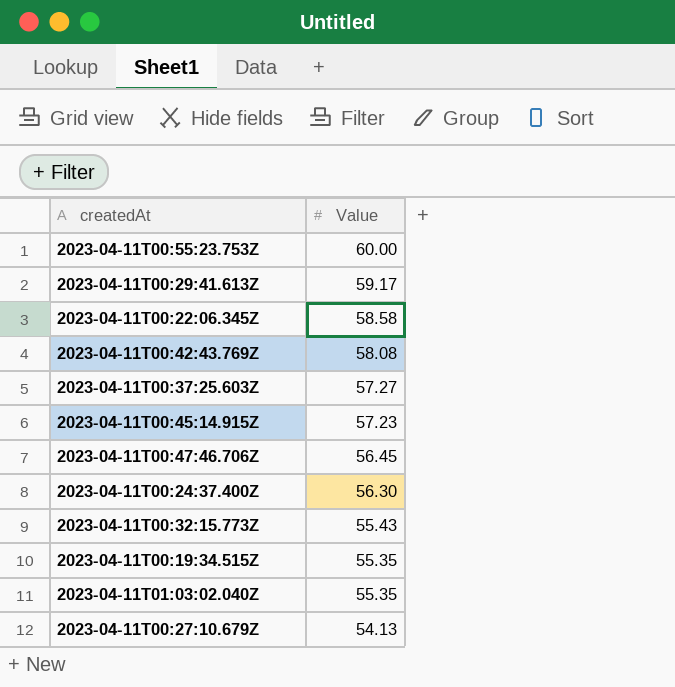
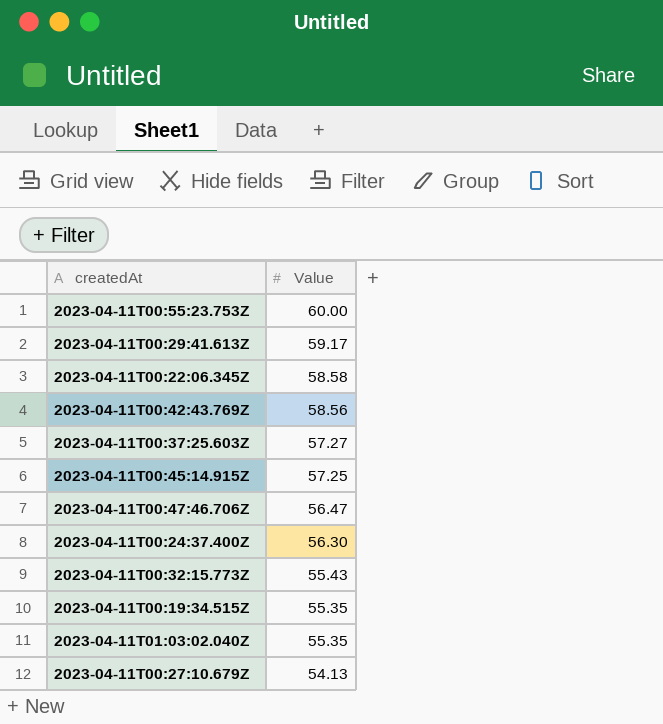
2023-04-11T00:42:43.769Z | Value: 58.08 -> 58.56
2023-04-11T00:45:14.915Z | Value: 57.23 -> 57.25
2023-04-11T00:47:46.706Z | Value: 56.45 -> 56.47

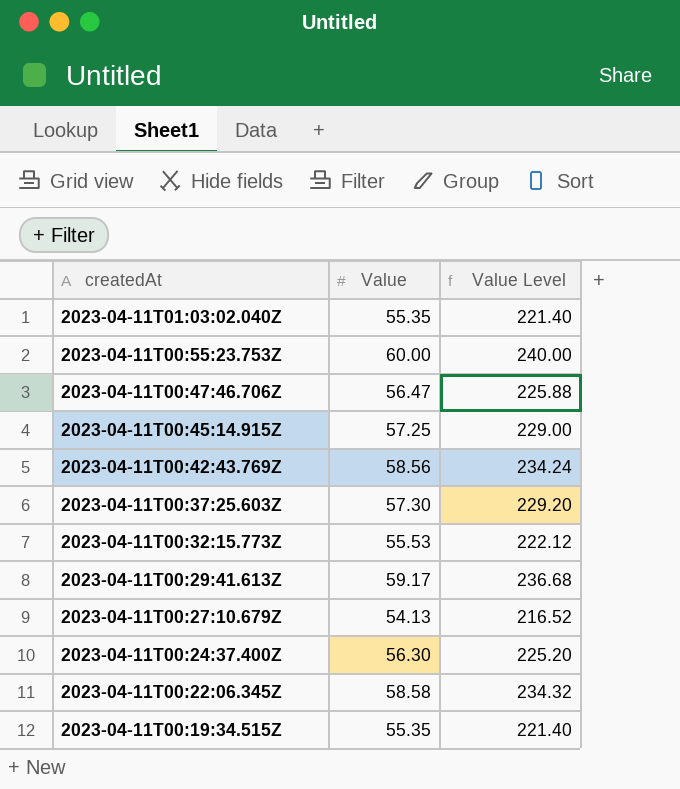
row order: Value descending -> createdAt descending
column Value Level | formula: none -> [Value] * 4
2023-04-11T00:37:25.603Z | Value: 57.27 -> 57.30
2023-04-11T00:32:15.773Z | Value: 55.43 -> 55.53

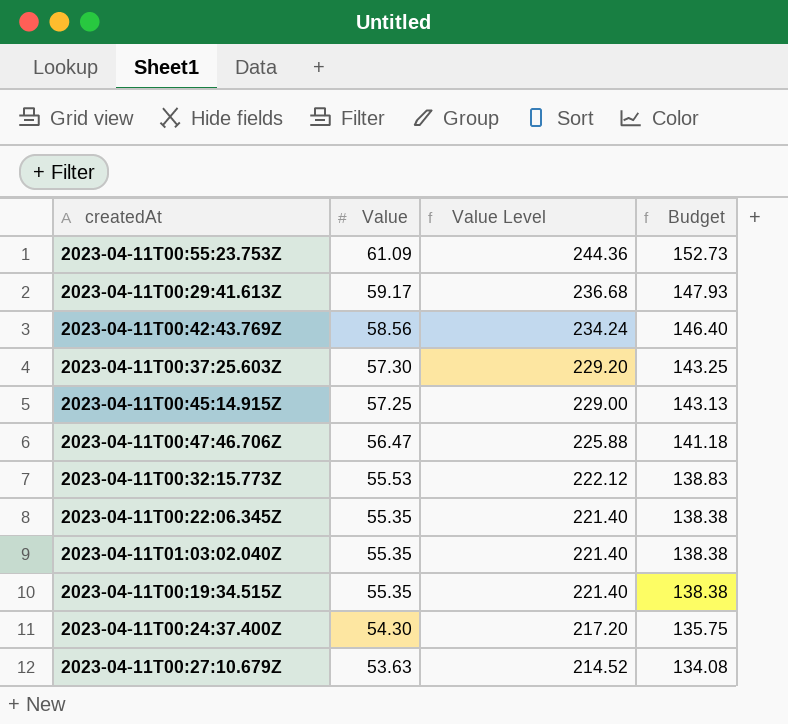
row order: createdAt descending -> Value descending
column Budget | formula: none -> [Value] * 2.5
2023-04-11T00:55:23.753Z | Value: 60.00 -> 61.09
2023-04-11T00:55:23.753Z | Value Level: 240.00 -> 244.36
2023-04-11T00:22:06.345Z | Value: 58.58 -> 55.35
2023-04-11T00:22:06.345Z | Value Level: 234.32 -> 221.40
2023-04-11T00:24:37.400Z | Value: 56.30 -> 54.30
2023-04-11T00:24:37.400Z | Value Level: 225.20 -> 217.20
2023-04-11T00:27:10.679Z | Value: 54.13 -> 53.63
2023-04-11T00:27:10.679Z | Value Level: 216.52 -> 214.52

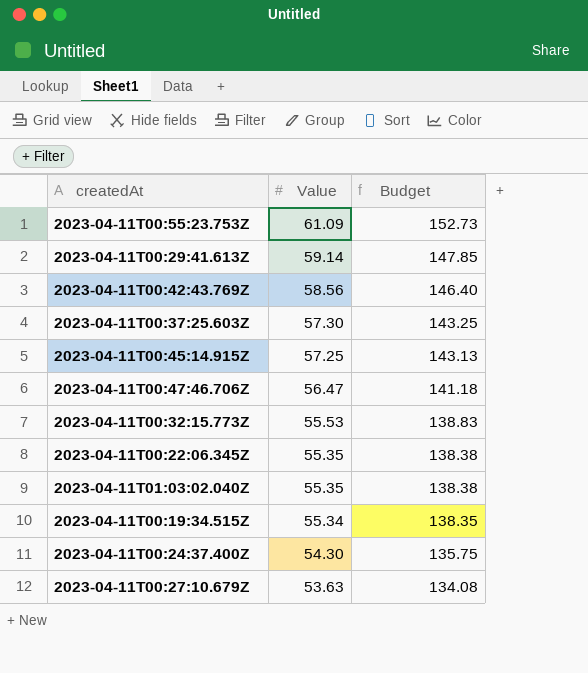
column Value Level | formula: [Value] * 4 -> none
2023-04-11T00:29:41.613Z | Value: 59.17 -> 59.14
2023-04-11T00:29:41.613Z | Budget: 147.93 -> 147.85
2023-04-11T00:19:34.515Z | Value: 55.35 -> 55.34
2023-04-11T00:19:34.515Z | Budget: 138.38 -> 138.35

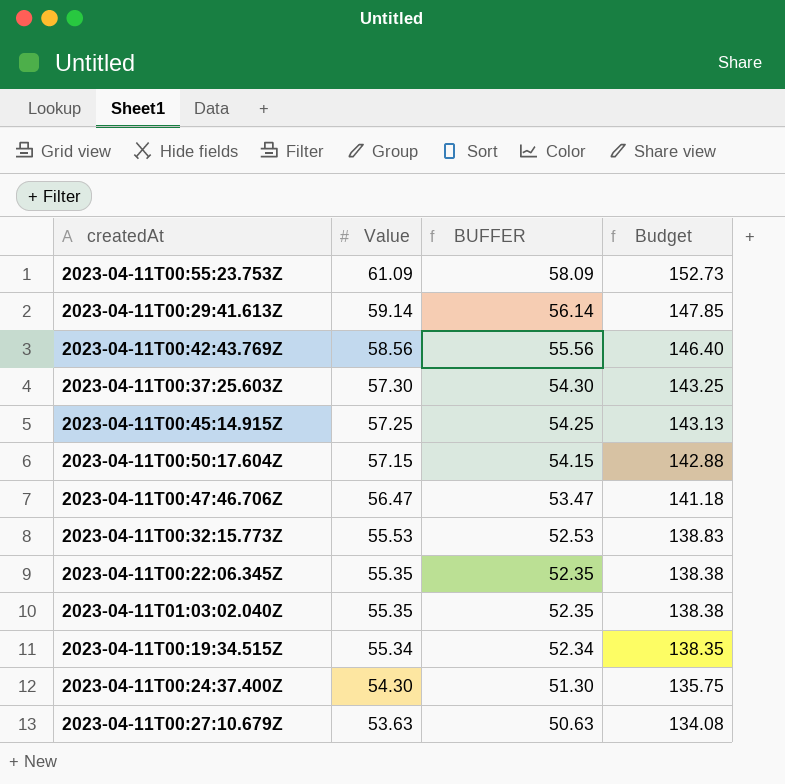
column BUFFER | formula: none -> [Value] - 3
row 2023-04-11T00:50:17.604Z: none -> 57.15 | 54.15 | 142.88

